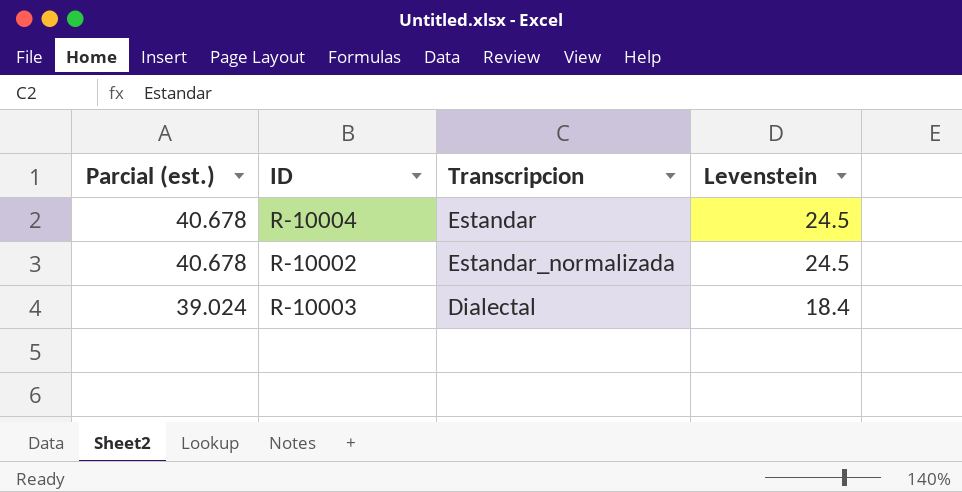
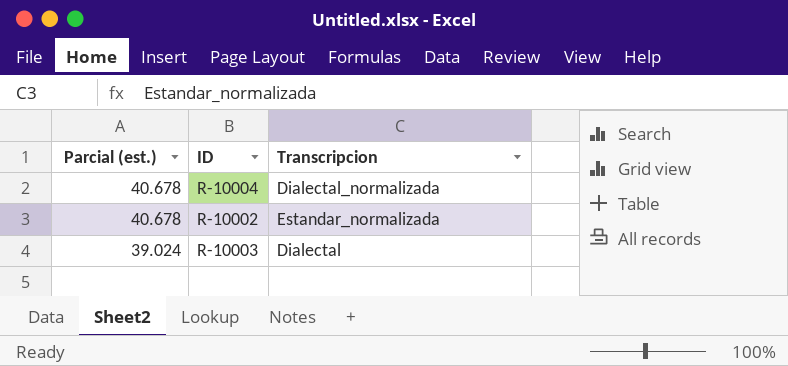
column Levenstein | position: 4 -> none
R-10004 | Transcripcion: Estandar -> Dialectal_normalizada

